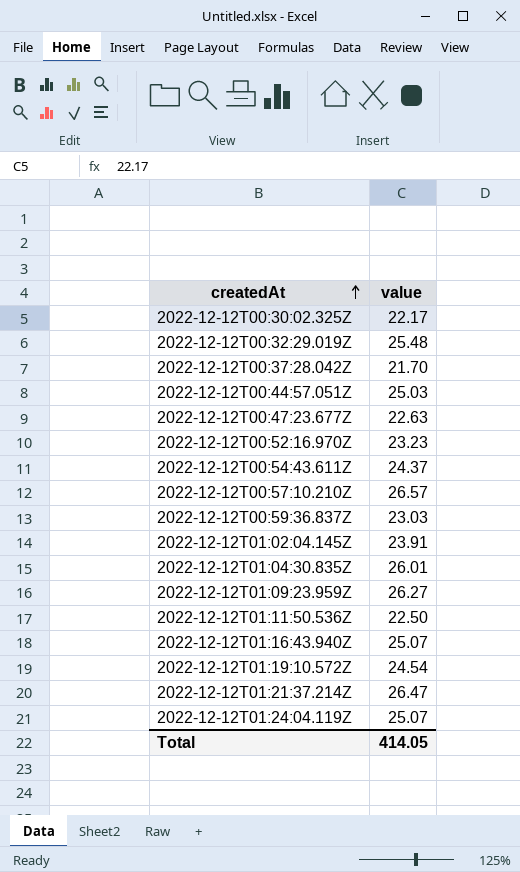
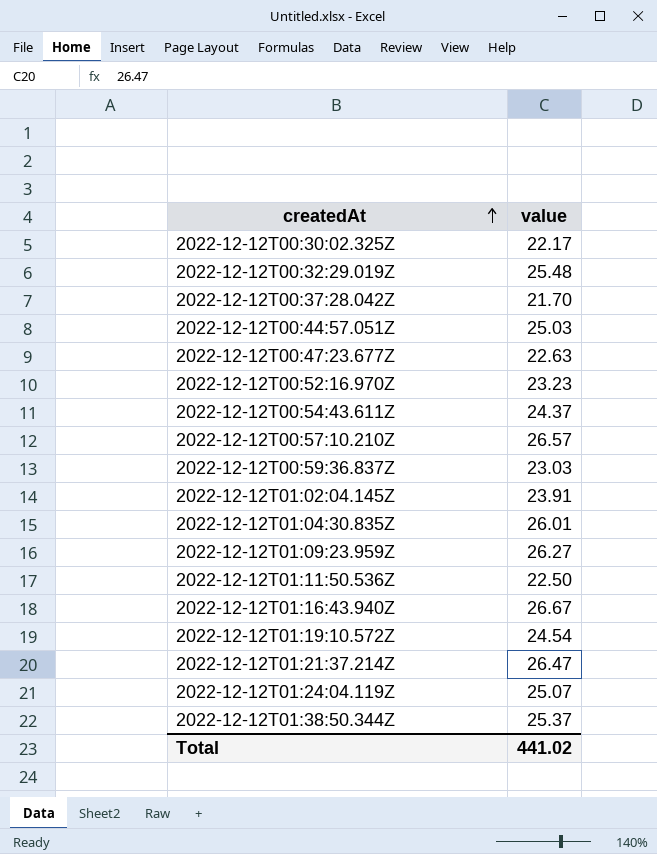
2022-12-12T01:16:43.940Z | value: 25.07 -> 26.67
row 2022-12-12T01:38:50.344Z: none -> 25.37
Total | value: 414.05 -> 441.02

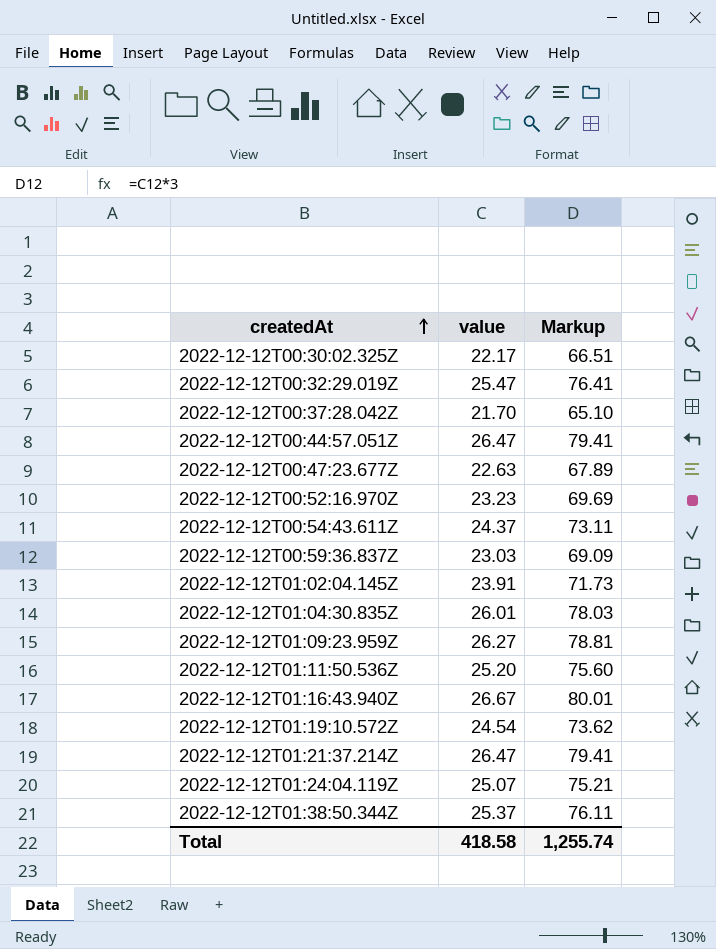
column Markup | formula: none -> [value] * 3
row 2022-12-12T00:57:10.210Z: 26.57 -> none
2022-12-12T00:32:29.019Z | value: 25.48 -> 25.47
2022-12-12T00:44:57.051Z | value: 25.03 -> 26.47
2022-12-12T01:11:50.536Z | value: 22.50 -> 25.20
Total | value: 441.02 -> 418.58

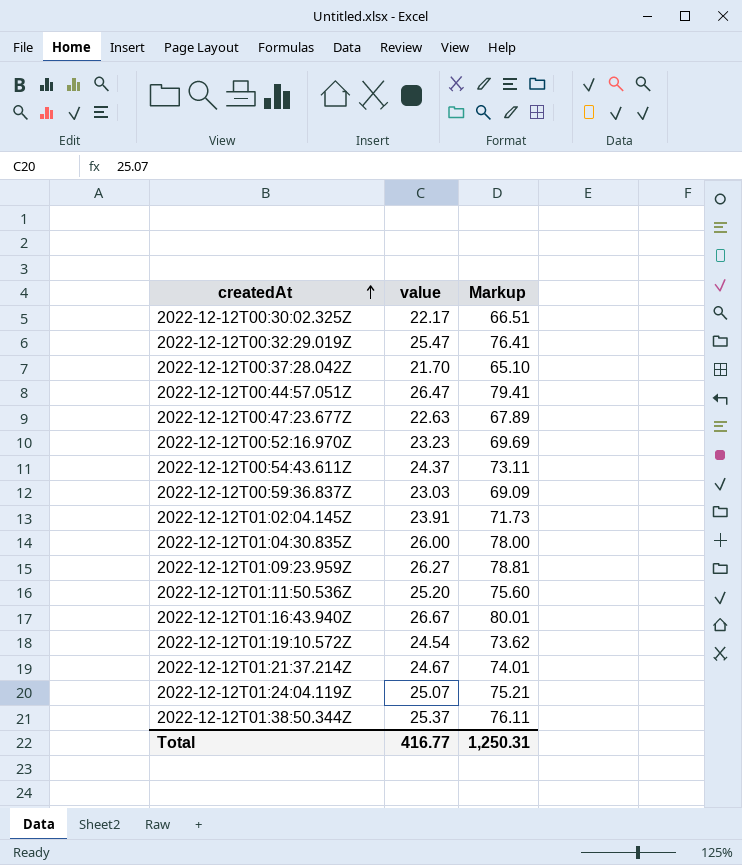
2022-12-12T01:04:30.835Z | value: 26.01 -> 26.00
2022-12-12T01:04:30.835Z | Markup: 78.03 -> 78.00
2022-12-12T01:21:37.214Z | value: 26.47 -> 24.67
2022-12-12T01:21:37.214Z | Markup: 79.41 -> 74.01
Total | value: 418.58 -> 416.77
Total | Markup: 1,255.74 -> 1,250.31

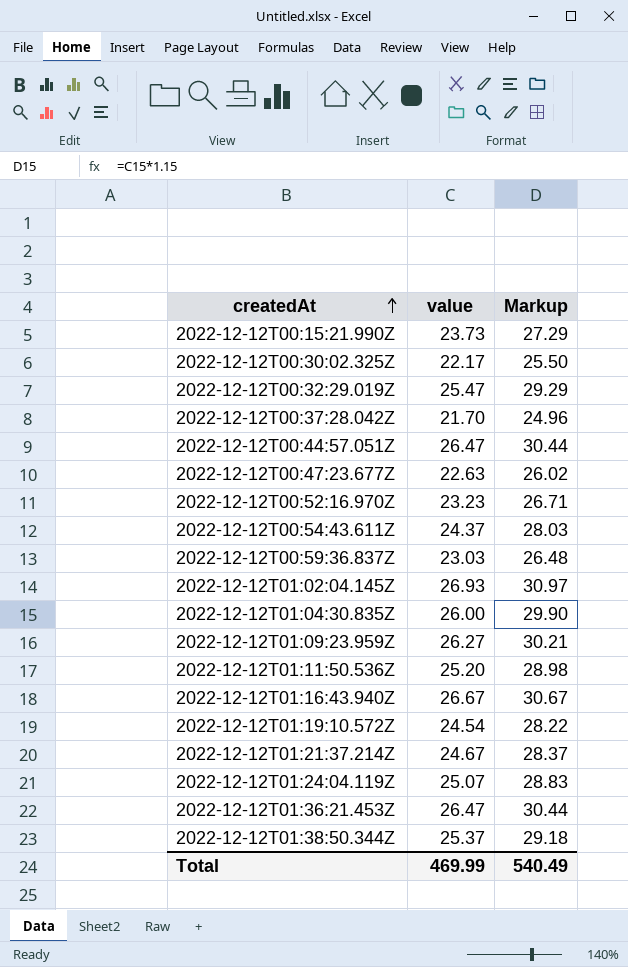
column Markup | formula: [value] * 3 -> [value] * 1.15
row 2022-12-12T00:15:21.990Z: none -> 23.73 | 27.29
2022-12-12T01:02:04.145Z | value: 23.91 -> 26.93
row 2022-12-12T01:36:21.453Z: none -> 26.47 | 30.44
Total | value: 416.77 -> 469.99
Total | Markup: 1,250.31 -> 540.49

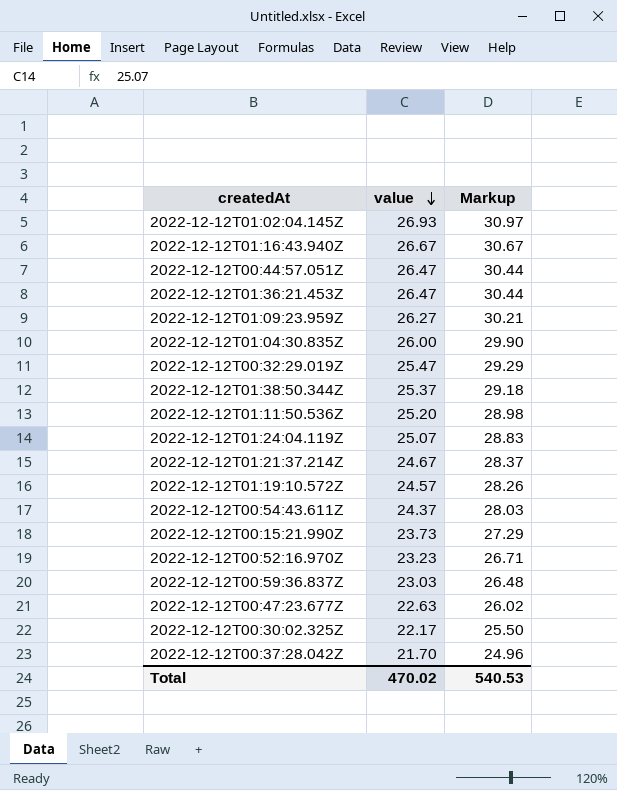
row order: createdAt ascending -> value descending
2022-12-12T01:19:10.572Z | value: 24.54 -> 24.57
2022-12-12T01:19:10.572Z | Markup: 28.22 -> 28.26
Total | value: 469.99 -> 470.02
Total | Markup: 540.49 -> 540.53

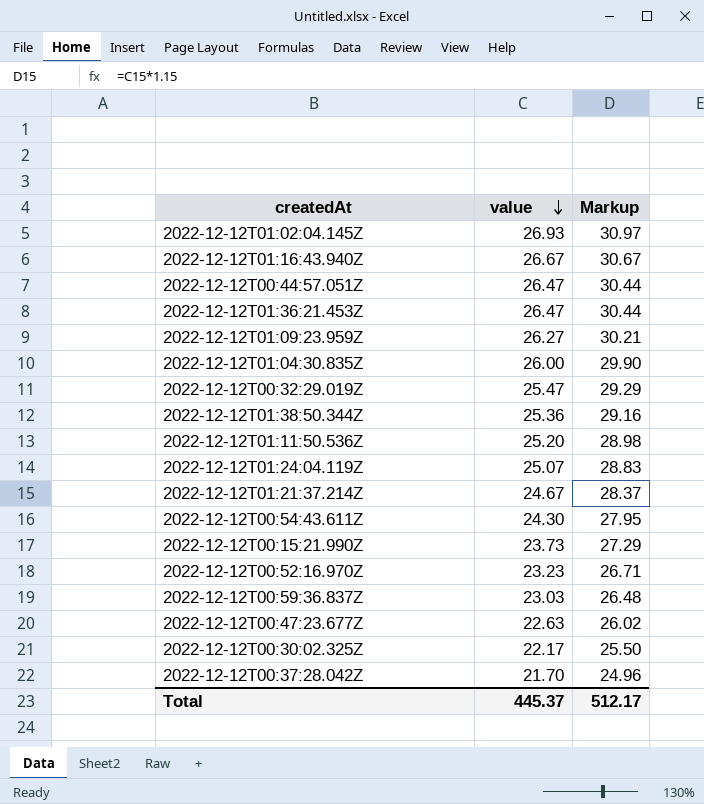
row 2022-12-12T01:19:10.572Z: 24.57 | 28.26 -> none
2022-12-12T01:38:50.344Z | value: 25.37 -> 25.36
2022-12-12T01:38:50.344Z | Markup: 29.18 -> 29.16
2022-12-12T00:54:43.611Z | value: 24.37 -> 24.30
2022-12-12T00:54:43.611Z | Markup: 28.03 -> 27.95
Total | value: 470.02 -> 445.37
Total | Markup: 540.53 -> 512.17

